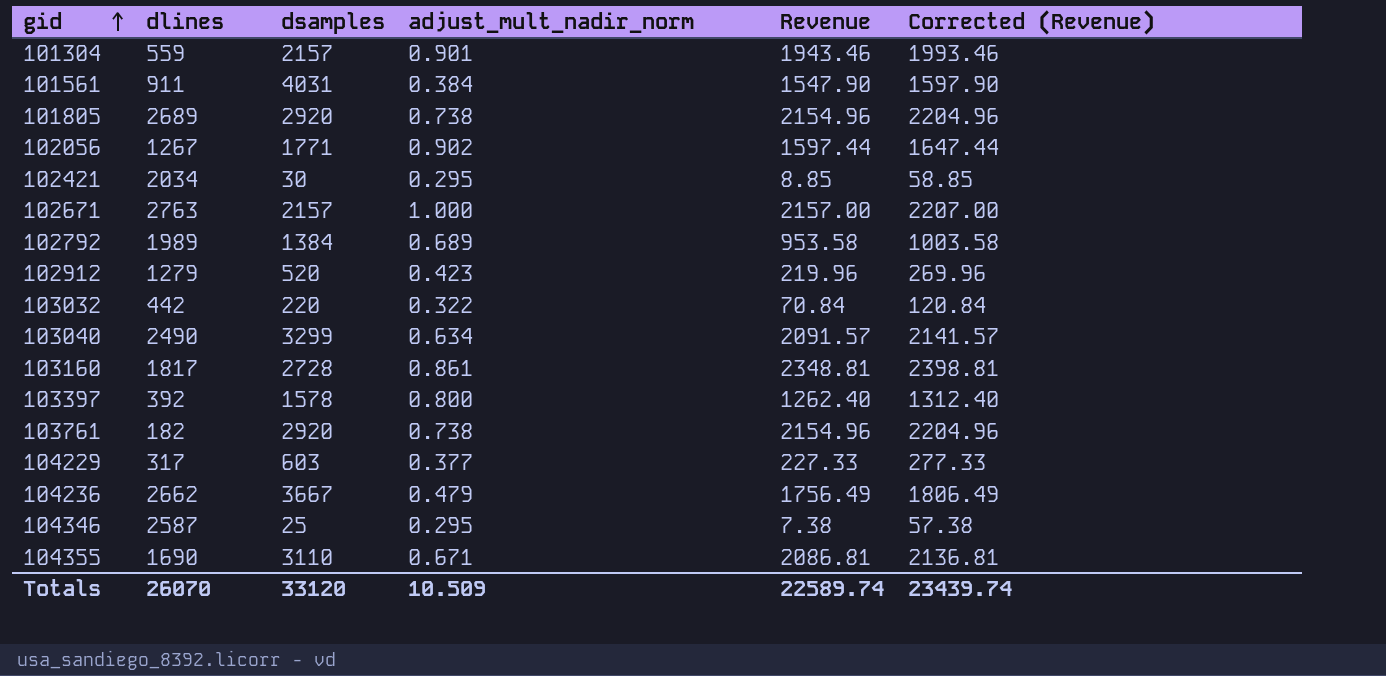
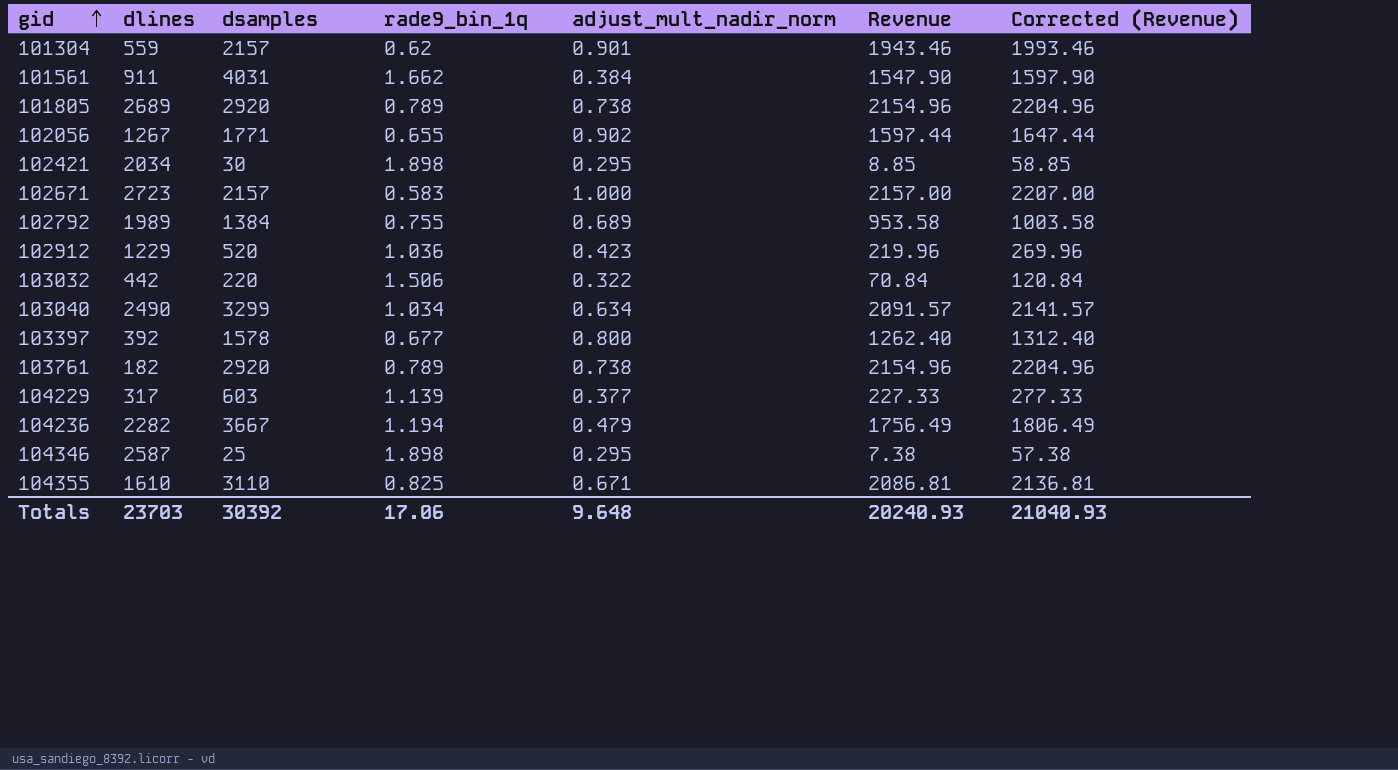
column rade9_bin_1q | position: none -> 4
row 103160: 1817 | 2728 | 0.861 | 2348.81 | 2398.81 -> none
102671 | dlines: 2763 -> 2723
102912 | dlines: 1279 -> 1229
104236 | dlines: 2662 -> 2282
104355 | dlines: 1690 -> 1610
Totals | dlines: 26070 -> 23703
Totals | dsamples: 33120 -> 30392
Totals | adjust_mult_nadir_norm: 10.509 -> 9.648
Totals | Revenue: 22589.74 -> 20240.93
Totals | Corrected (Revenue): 23439.74 -> 21040.93

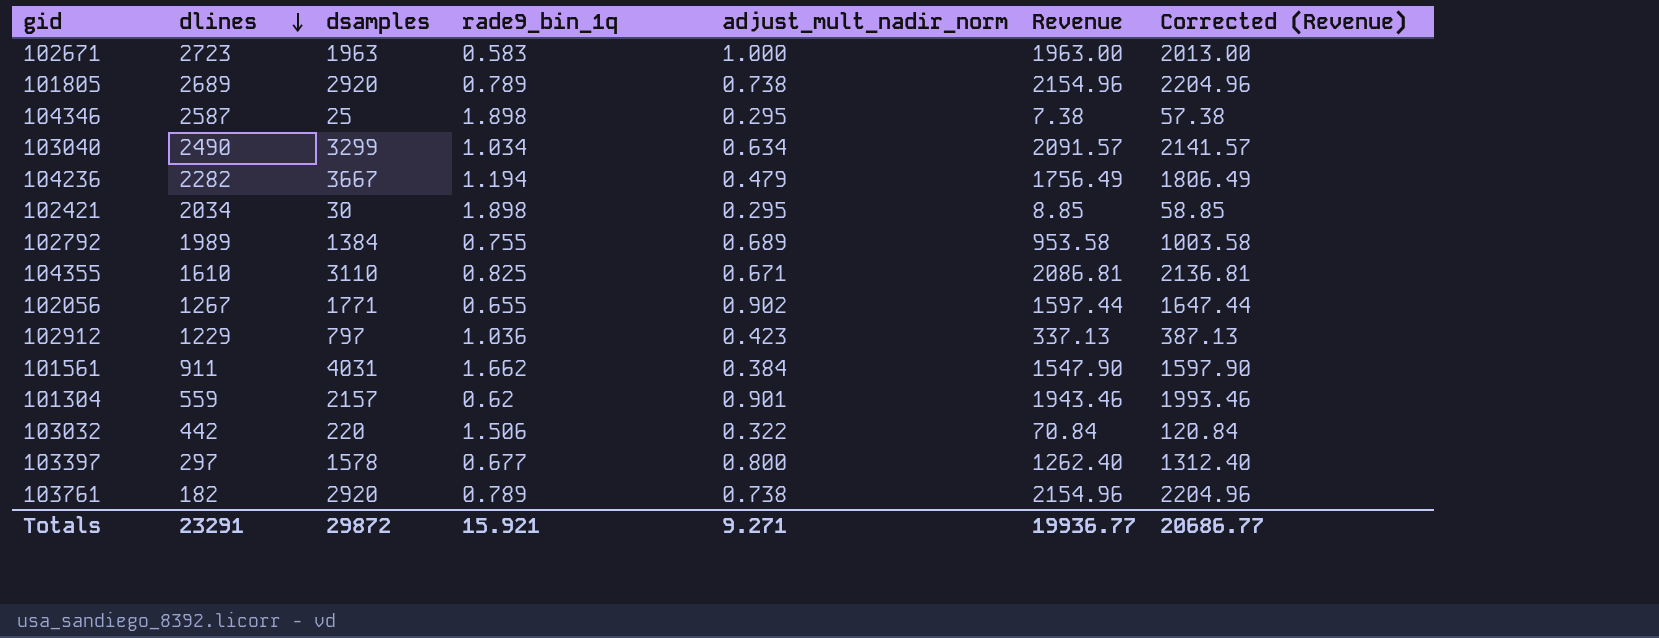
row order: gid ascending -> dlines descending
row 104229: 317 | 603 | 1.139 | 0.377 | 227.33 | 277.33 -> none
102671 | dsamples: 2157 -> 1963
102671 | Revenue: 2157.00 -> 1963.00
102671 | Corrected (Revenue): 2207.00 -> 2013.00
102912 | dsamples: 520 -> 797
102912 | Revenue: 219.96 -> 337.13
102912 | Corrected (Revenue): 269.96 -> 387.13
103397 | dlines: 392 -> 297
Totals | dlines: 23703 -> 23291
Totals | dsamples: 30392 -> 29872
Totals | rade9_bin_1q: 17.06 -> 15.921
Totals | adjust_mult_nadir_norm: 9.648 -> 9.271
Totals | Revenue: 20240.93 -> 19936.77
Totals | Corrected (Revenue): 21040.93 -> 20686.77

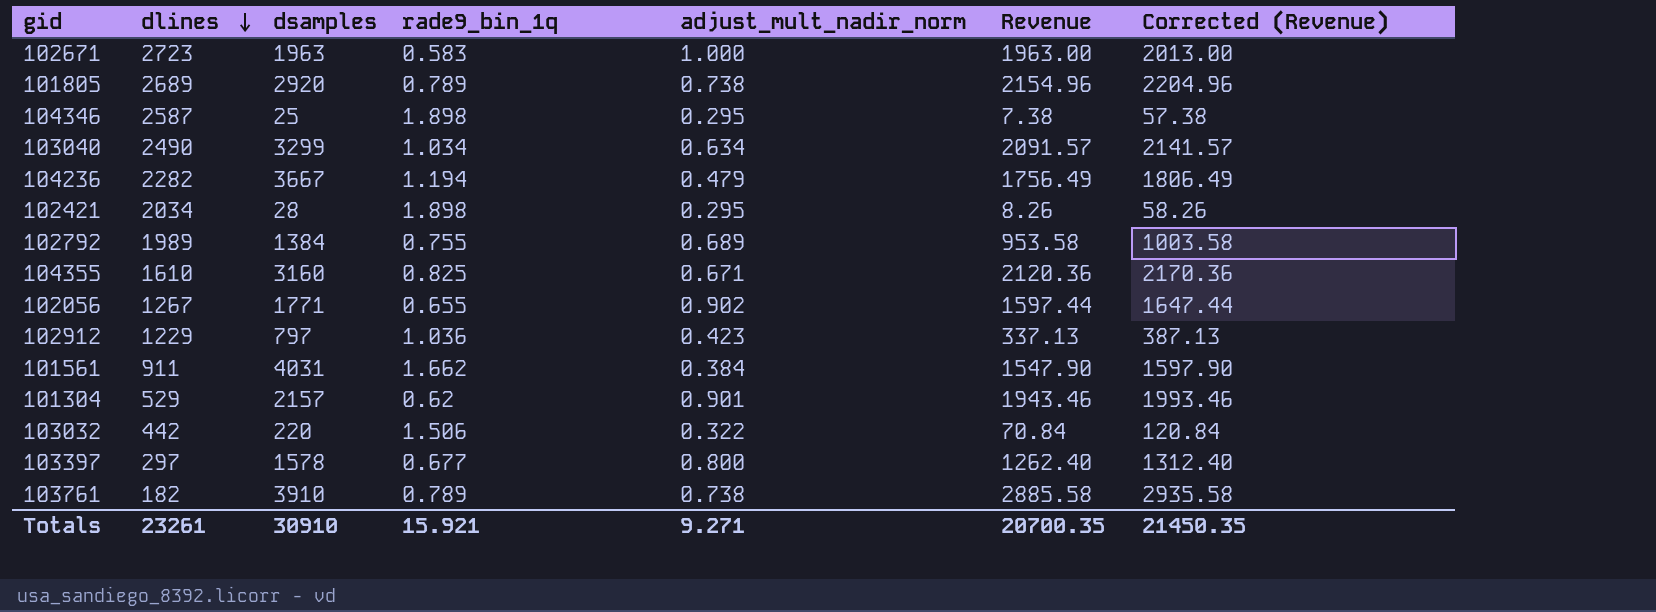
102421 | dsamples: 30 -> 28
102421 | Revenue: 8.85 -> 8.26
102421 | Corrected (Revenue): 58.85 -> 58.26
104355 | dsamples: 3110 -> 3160
104355 | Revenue: 2086.81 -> 2120.36
104355 | Corrected (Revenue): 2136.81 -> 2170.36
101304 | dlines: 559 -> 529
103761 | dsamples: 2920 -> 3910
103761 | Revenue: 2154.96 -> 2885.58
103761 | Corrected (Revenue): 2204.96 -> 2935.58
Totals | dlines: 23291 -> 23261
Totals | dsamples: 29872 -> 30910
Totals | Revenue: 19936.77 -> 20700.35
Totals | Corrected (Revenue): 20686.77 -> 21450.35

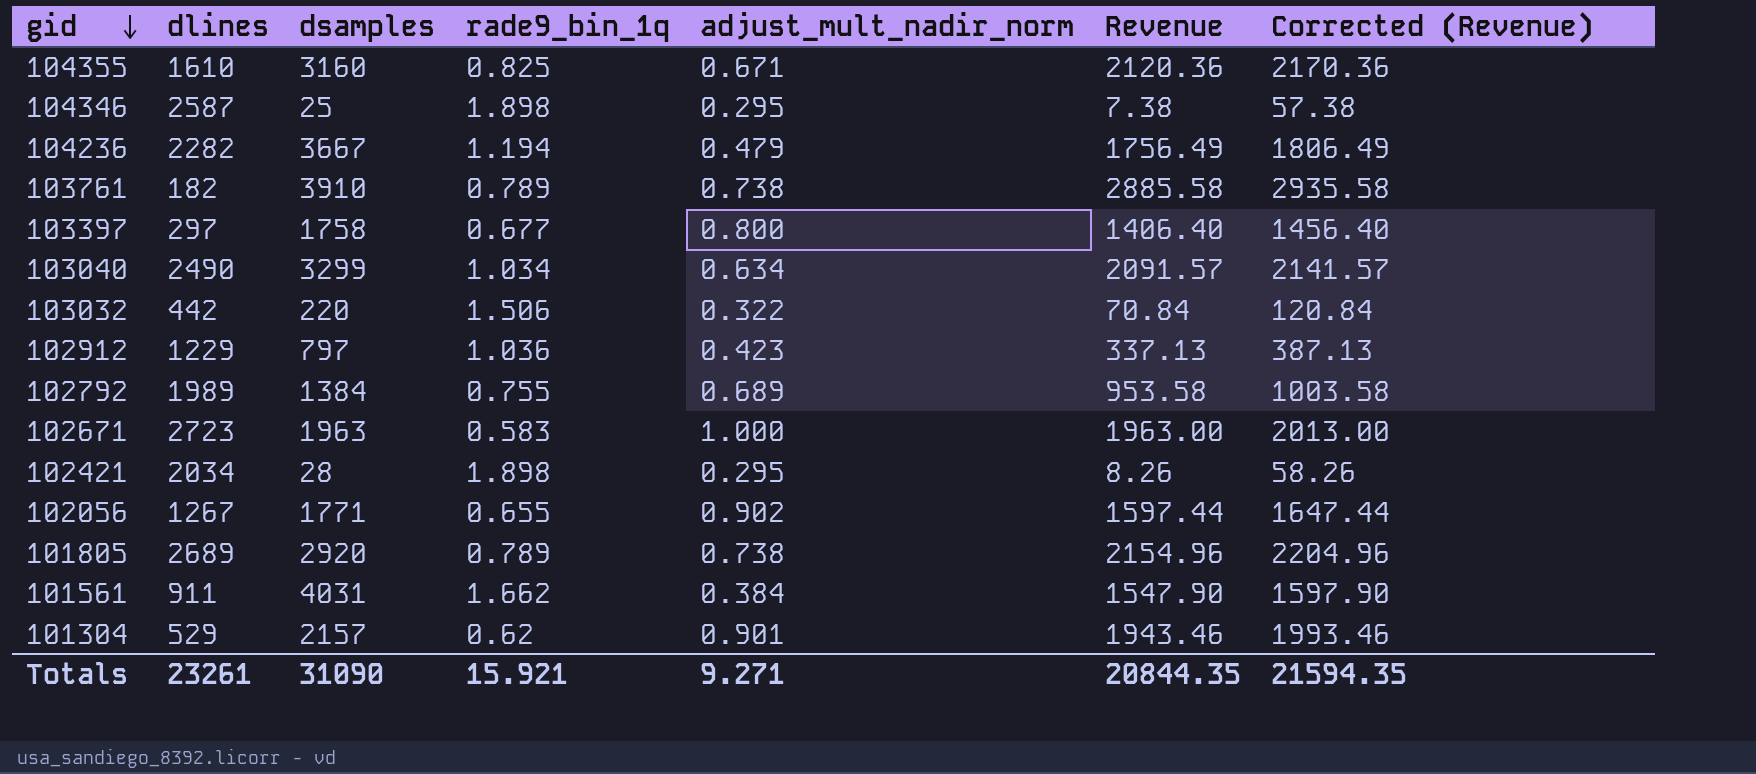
row order: dlines descending -> gid descending
103397 | dsamples: 1578 -> 1758
103397 | Revenue: 1262.40 -> 1406.40
103397 | Corrected (Revenue): 1312.40 -> 1456.40
Totals | dsamples: 30910 -> 31090
Totals | Revenue: 20700.35 -> 20844.35
Totals | Corrected (Revenue): 21450.35 -> 21594.35

